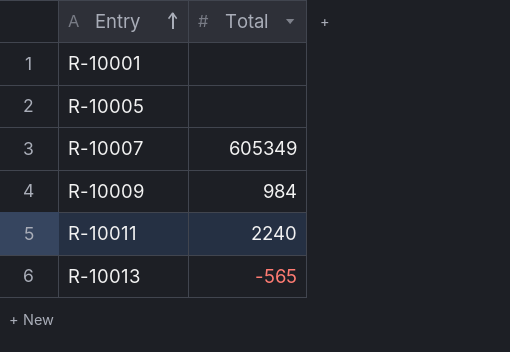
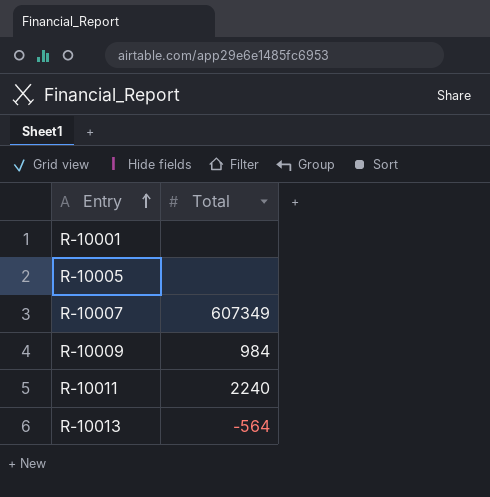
R-10007 | Total: 605349 -> 607349
R-10013 | Total: -565 -> -564

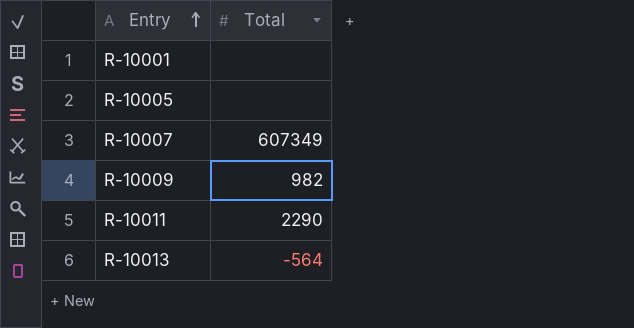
R-10009 | Total: 984 -> 982
R-10011 | Total: 2240 -> 2290

